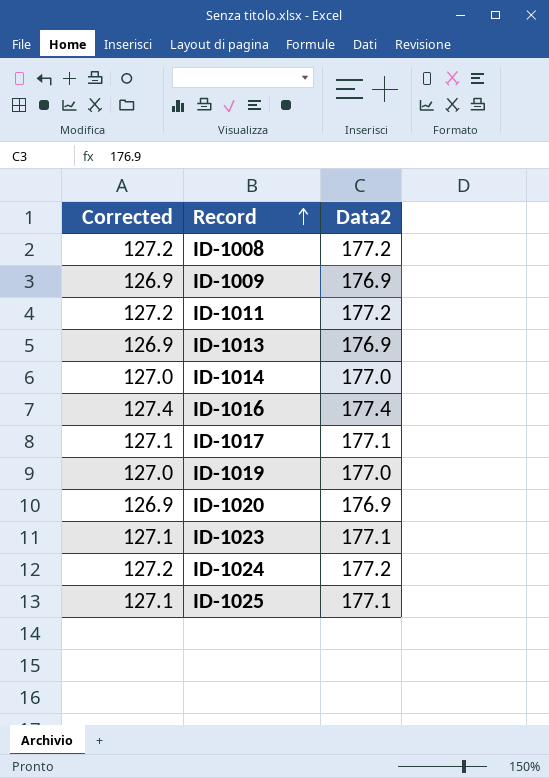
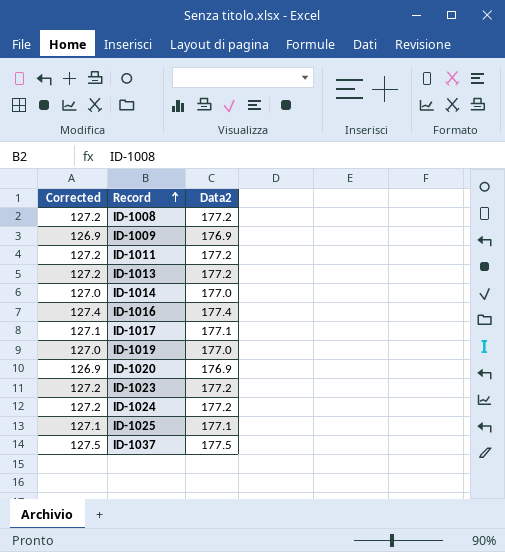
ID-1013 | Corrected: 126.9 -> 127.2
ID-1013 | Data2: 176.9 -> 177.2
ID-1023 | Corrected: 127.1 -> 127.2
ID-1023 | Data2: 177.1 -> 177.2
row ID-1037: none -> 127.5 | 177.5

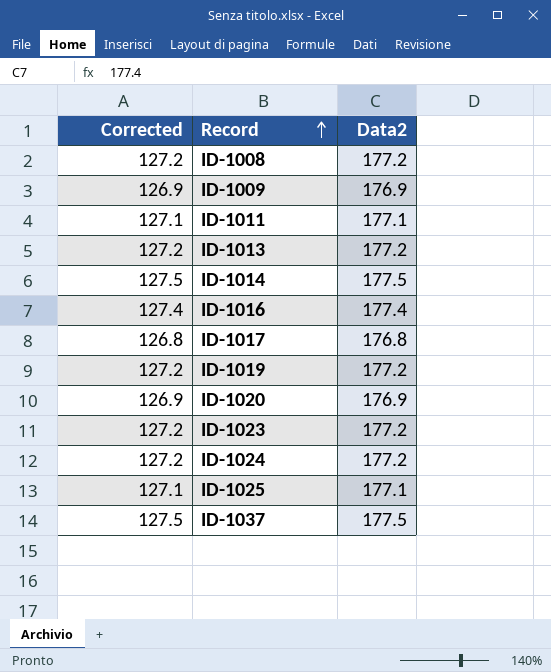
ID-1011 | Corrected: 127.2 -> 127.1
ID-1011 | Data2: 177.2 -> 177.1
ID-1014 | Corrected: 127.0 -> 127.5
ID-1014 | Data2: 177.0 -> 177.5
ID-1017 | Corrected: 127.1 -> 126.8
ID-1017 | Data2: 177.1 -> 176.8
ID-1019 | Corrected: 127.0 -> 127.2
ID-1019 | Data2: 177.0 -> 177.2

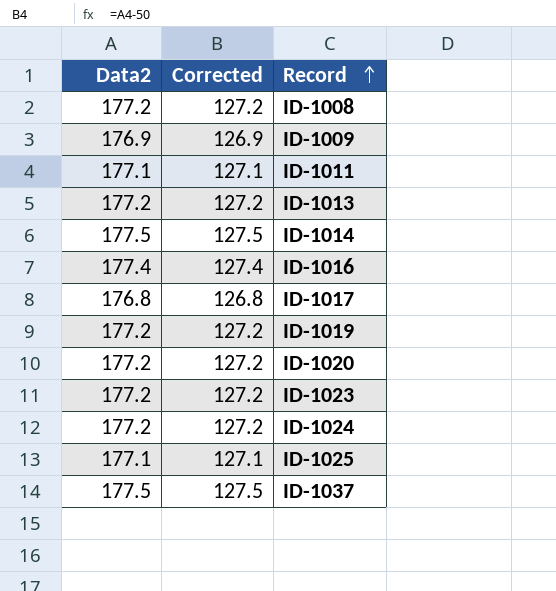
column Data2 | position: 3 -> 1
ID-1020 | Data2: 176.9 -> 177.2
ID-1020 | Corrected: 126.9 -> 127.2

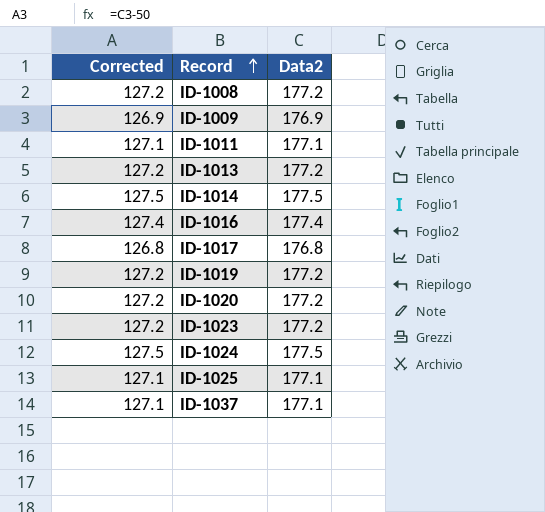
column Data2 | position: 1 -> 3
ID-1024 | Corrected: 127.2 -> 127.5
ID-1024 | Data2: 177.2 -> 177.5
ID-1037 | Corrected: 127.5 -> 127.1
ID-1037 | Data2: 177.5 -> 177.1

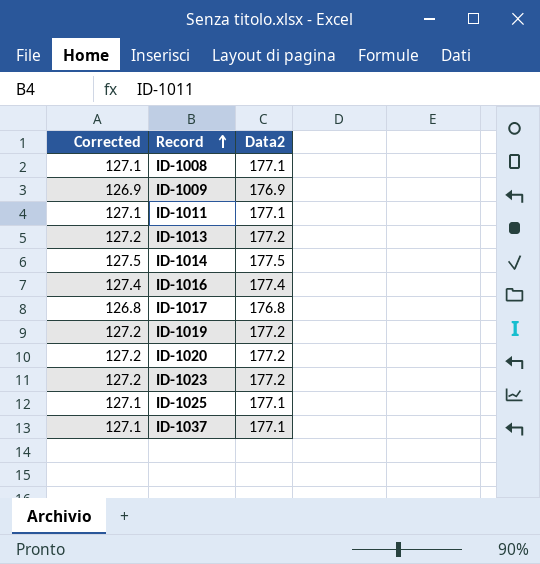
row ID-1024: 127.5 | 177.5 -> none
ID-1008 | Corrected: 127.2 -> 127.1
ID-1008 | Data2: 177.2 -> 177.1

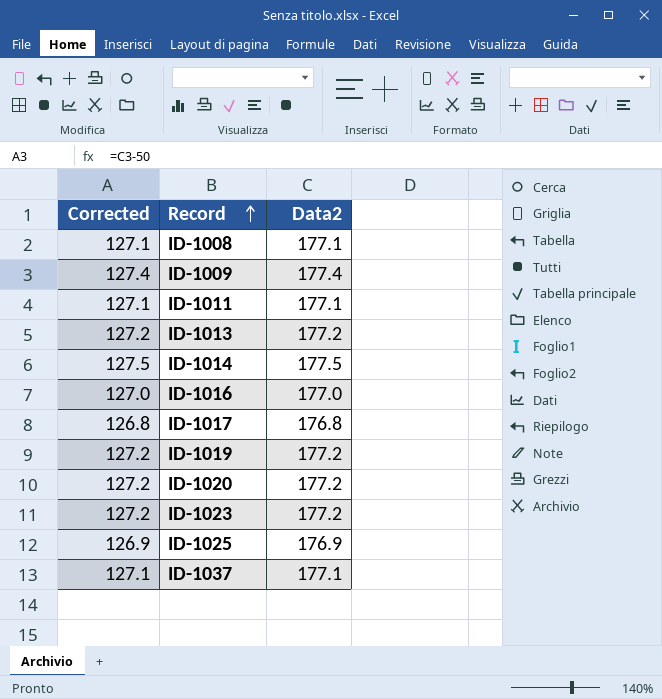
ID-1009 | Corrected: 126.9 -> 127.4
ID-1009 | Data2: 176.9 -> 177.4
ID-1016 | Corrected: 127.4 -> 127.0
ID-1016 | Data2: 177.4 -> 177.0
ID-1025 | Corrected: 127.1 -> 126.9
ID-1025 | Data2: 177.1 -> 176.9

